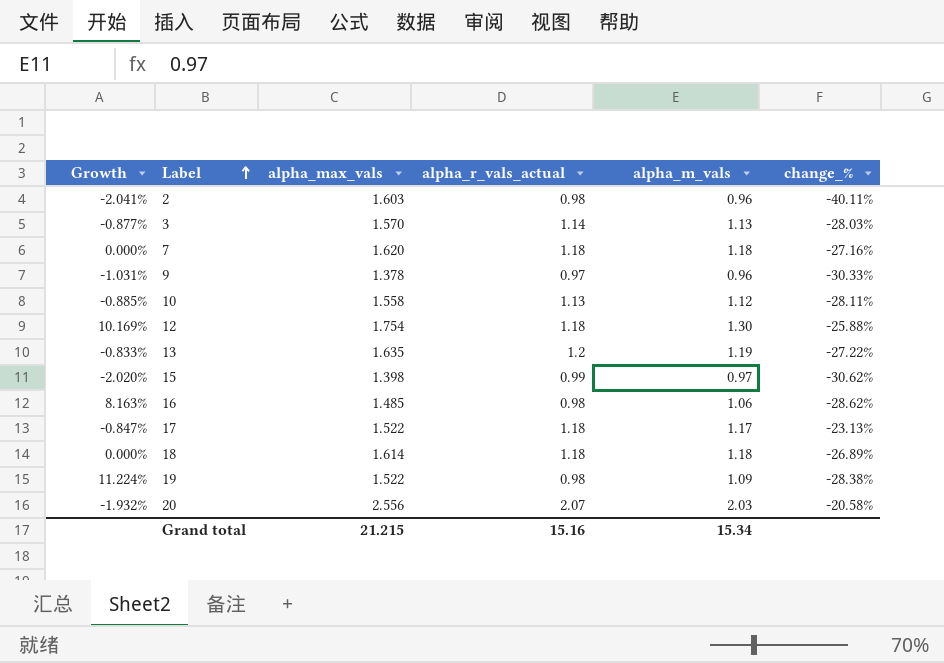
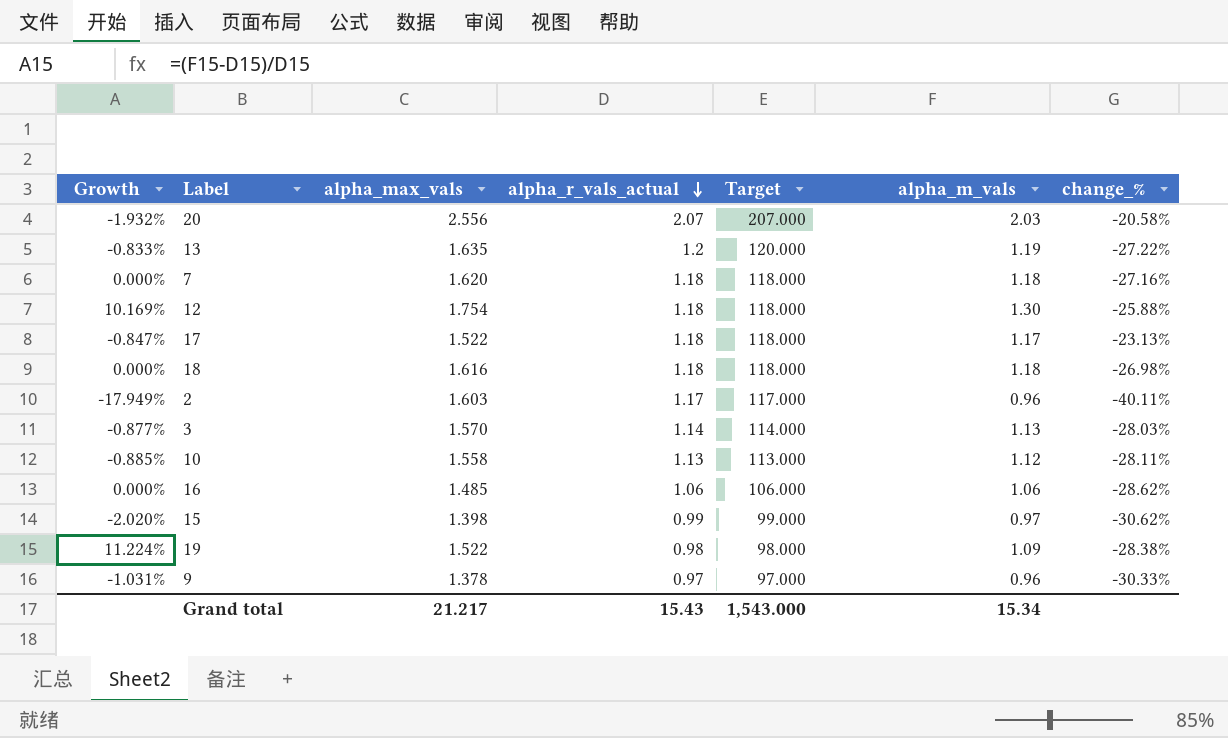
row order: Label ascending -> alpha_r_vals_actual descending
column Target | formula: none -> [alpha_r_vals_actual] * 100
18 | alpha_max_vals: 1.614 -> 1.616
18 | change_%: -26.89% -> -26.98%
2 | Growth: -2.041% -> -17.949%
2 | alpha_r_vals_actual: 0.98 -> 1.17
16 | Growth: 8.163% -> 0.000%
16 | alpha_r_vals_actual: 0.98 -> 1.06
Grand total | alpha_max_vals: 21.215 -> 21.217
Grand total | alpha_r_vals_actual: 15.16 -> 15.43

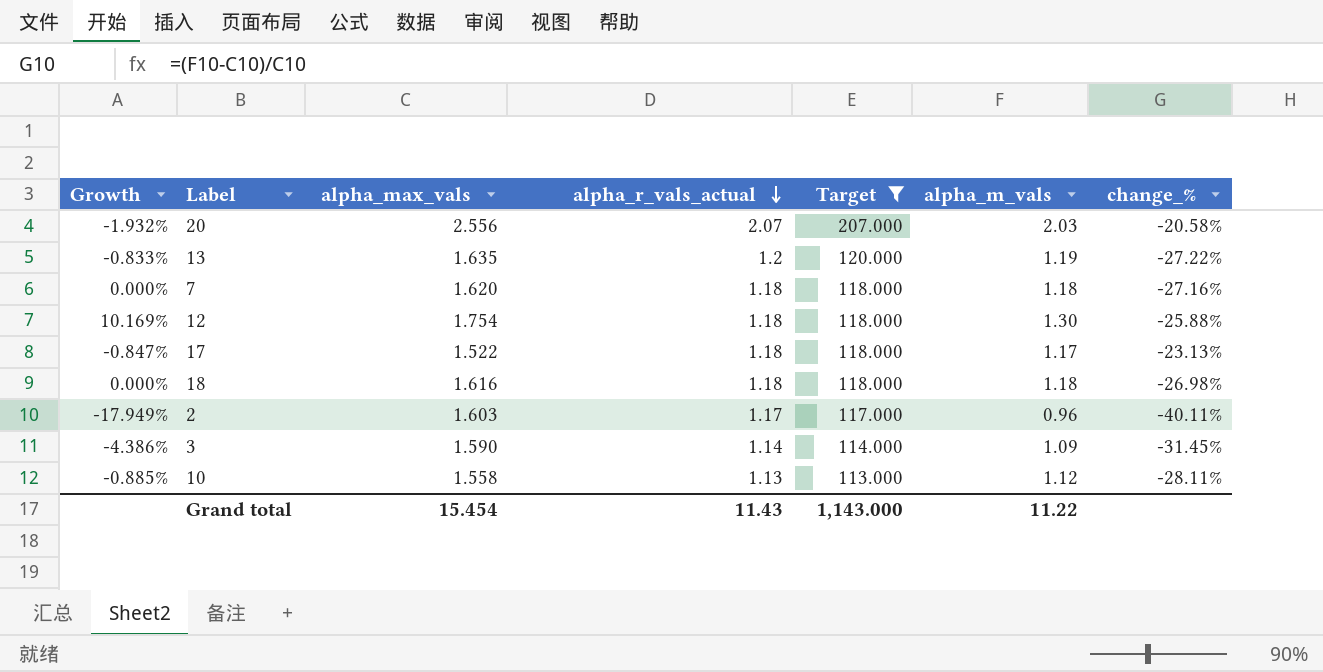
filter: none -> Target >= 113.000
3 | Growth: -0.877% -> -4.386%
3 | alpha_max_vals: 1.570 -> 1.590
3 | alpha_m_vals: 1.13 -> 1.09
3 | change_%: -28.03% -> -31.45%
Grand total | alpha_max_vals: 21.217 -> 15.454
Grand total | alpha_r_vals_actual: 15.43 -> 11.43
Grand total | Target: 1,543.000 -> 1,143.000
Grand total | alpha_m_vals: 15.34 -> 11.22

